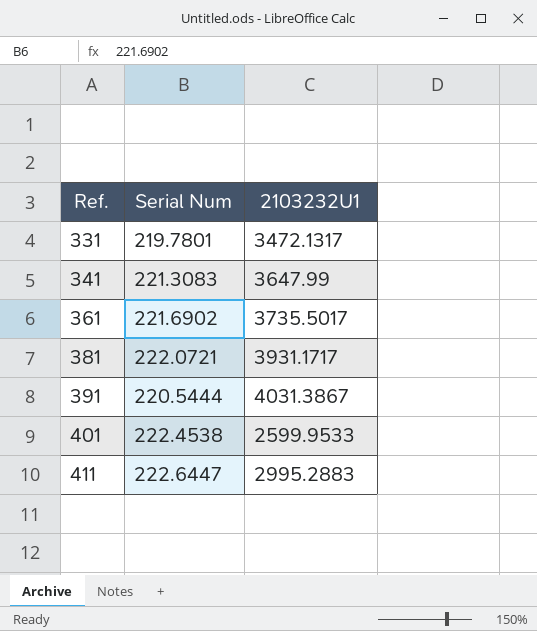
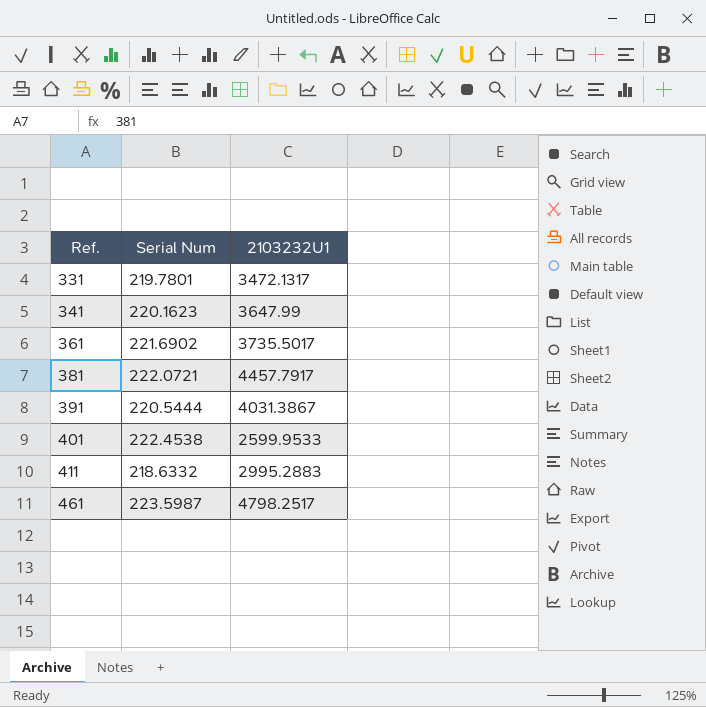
341 | Serial Num: 221.3083 -> 220.1623
381 | 2103232U1: 3931.1717 -> 4457.7917
411 | Serial Num: 222.6447 -> 218.6332
row 461: none -> 223.5987 | 4798.2517

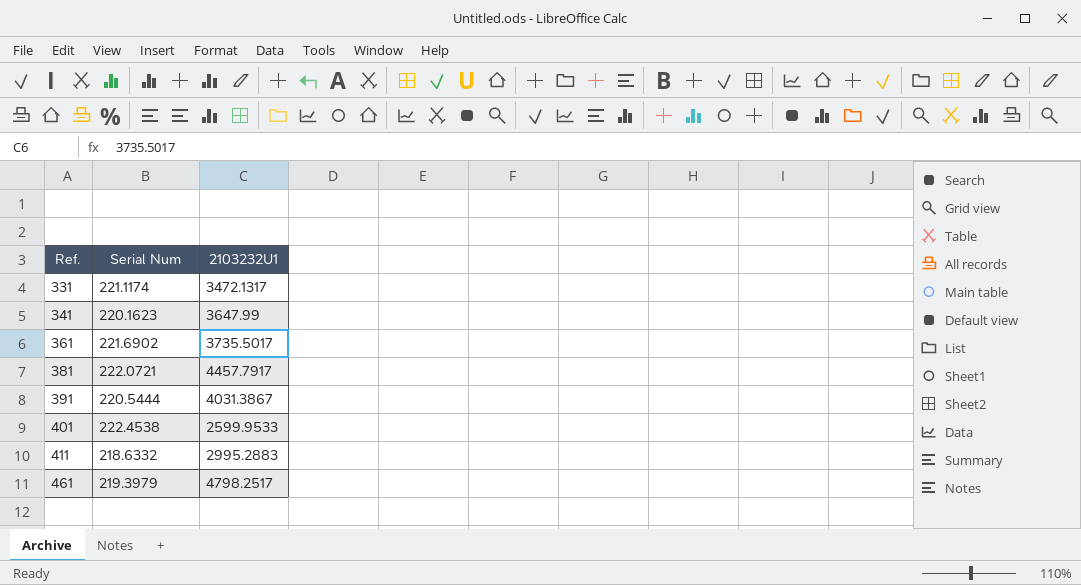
331 | Serial Num: 219.7801 -> 221.1174
461 | Serial Num: 223.5987 -> 219.3979

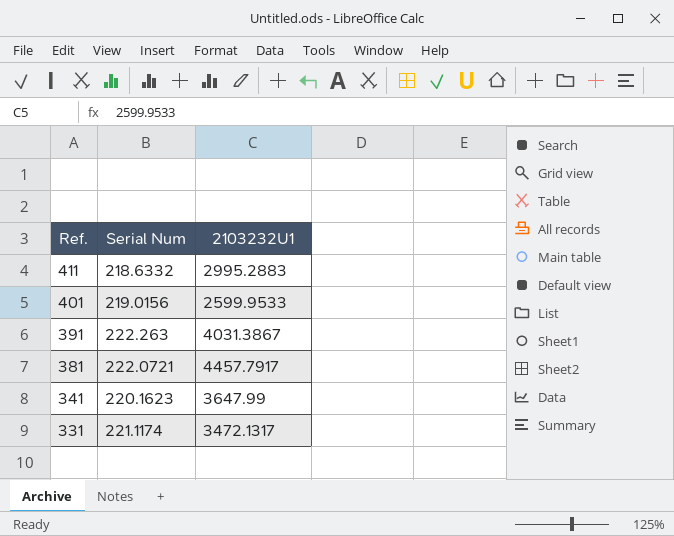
row order: Ref. ascending -> Ref. descending
row 361: 221.6902 | 3735.5017 -> none
row 461: 219.3979 | 4798.2517 -> none
401 | Serial Num: 222.4538 -> 219.0156
391 | Serial Num: 220.5444 -> 222.263

